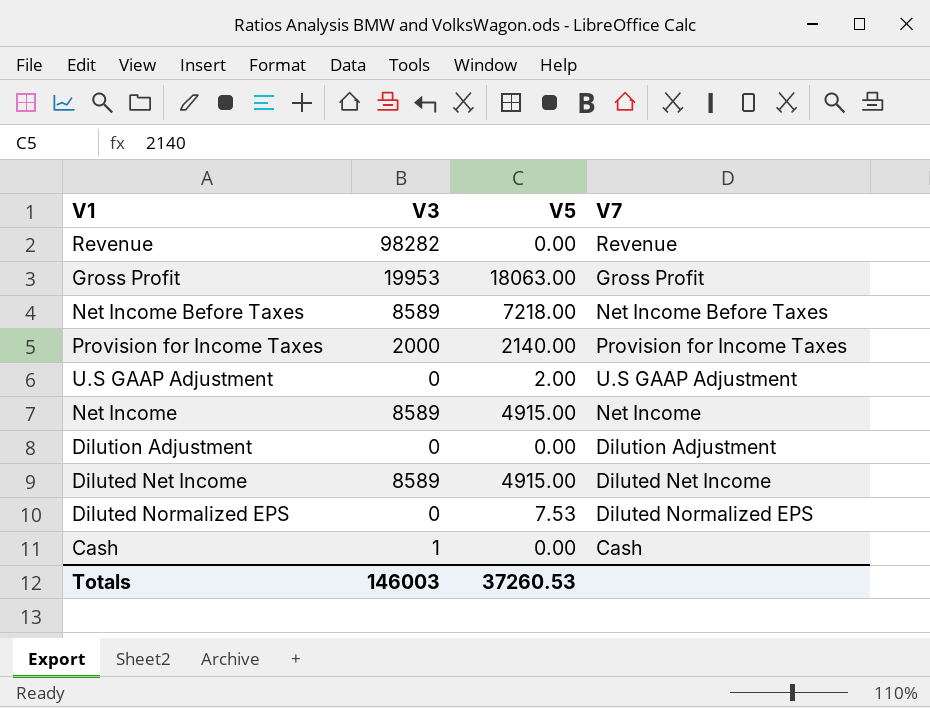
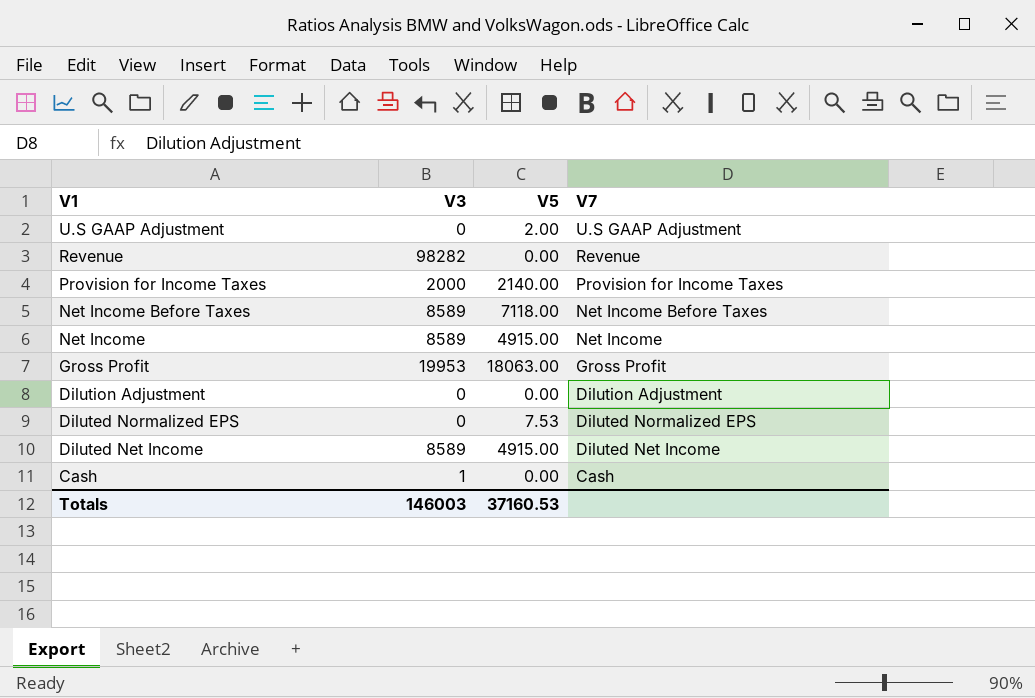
row order: none -> V1 descending
Net Income Before Taxes | V5: 7218.00 -> 7118.00
Totals | V5: 37260.53 -> 37160.53

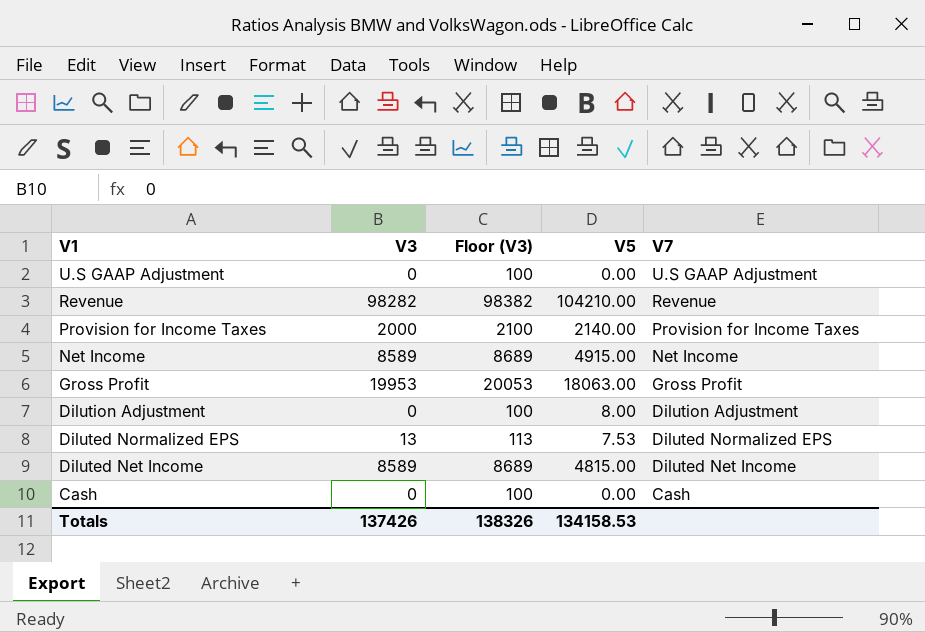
column Floor (V3) | formula: none -> [V3] + 100
row Net Income Before Taxes: 8589 | 7118.00 | Net Income Before Taxes -> none
U.S GAAP Adjustment | V5: 2.00 -> 0.00
Revenue | V5: 0.00 -> 104210.00
Dilution Adjustment | V5: 0.00 -> 8.00
Diluted Normalized EPS | V3: 0 -> 13
Diluted Net Income | V5: 4915.00 -> 4815.00
Cash | V3: 1 -> 0
Totals | V3: 146003 -> 137426
Totals | V5: 37160.53 -> 134158.53

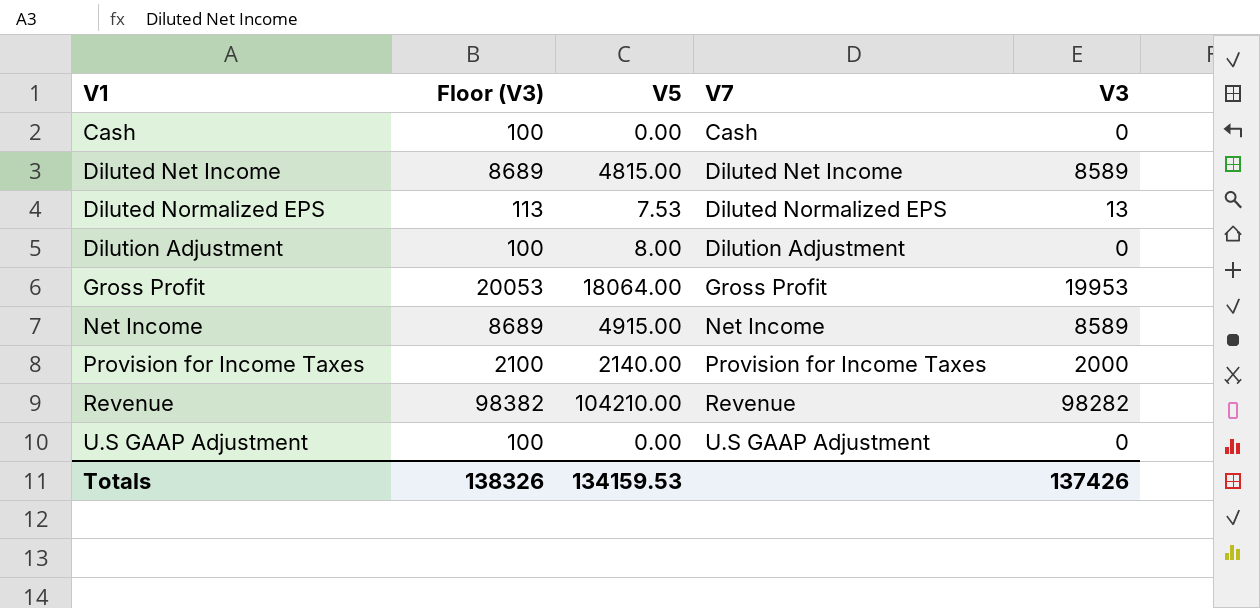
row order: V1 descending -> V1 ascending
column V3 | position: 2 -> 5
Gross Profit | V5: 18063.00 -> 18064.00
Totals | V5: 134158.53 -> 134159.53

